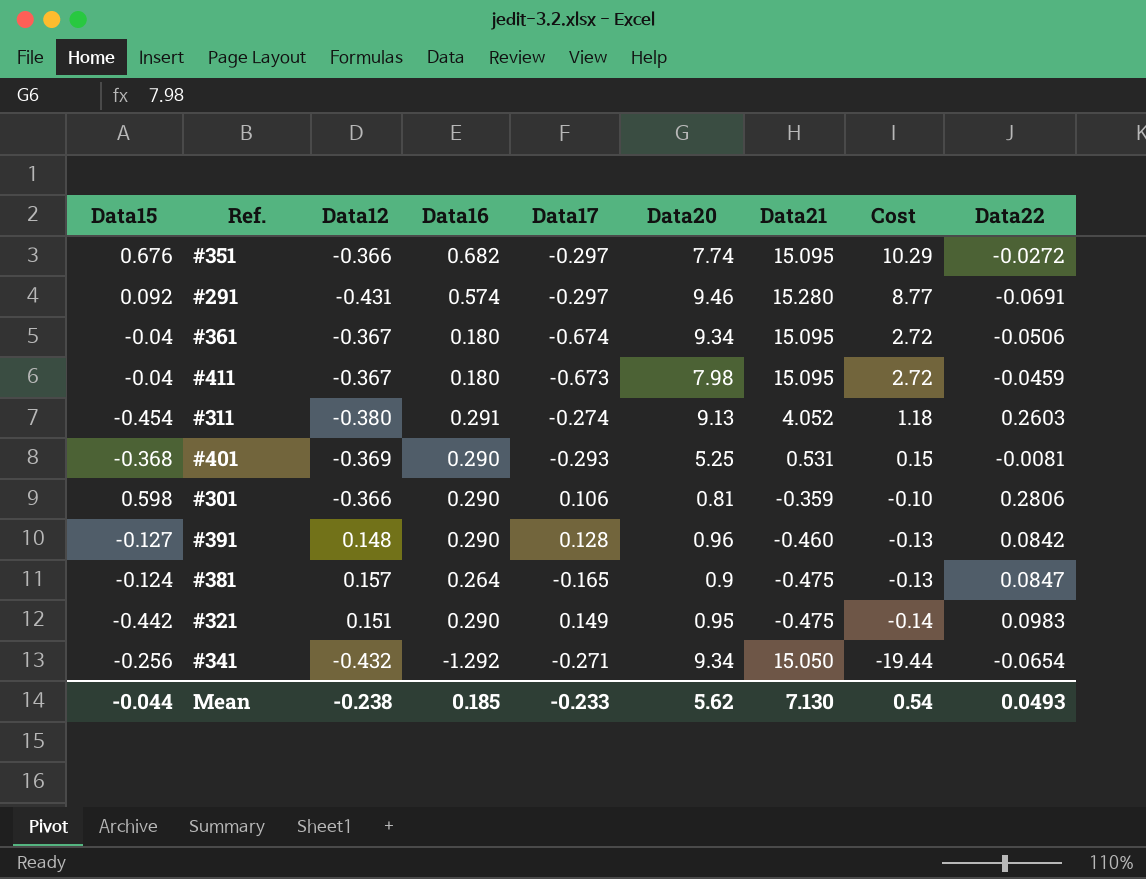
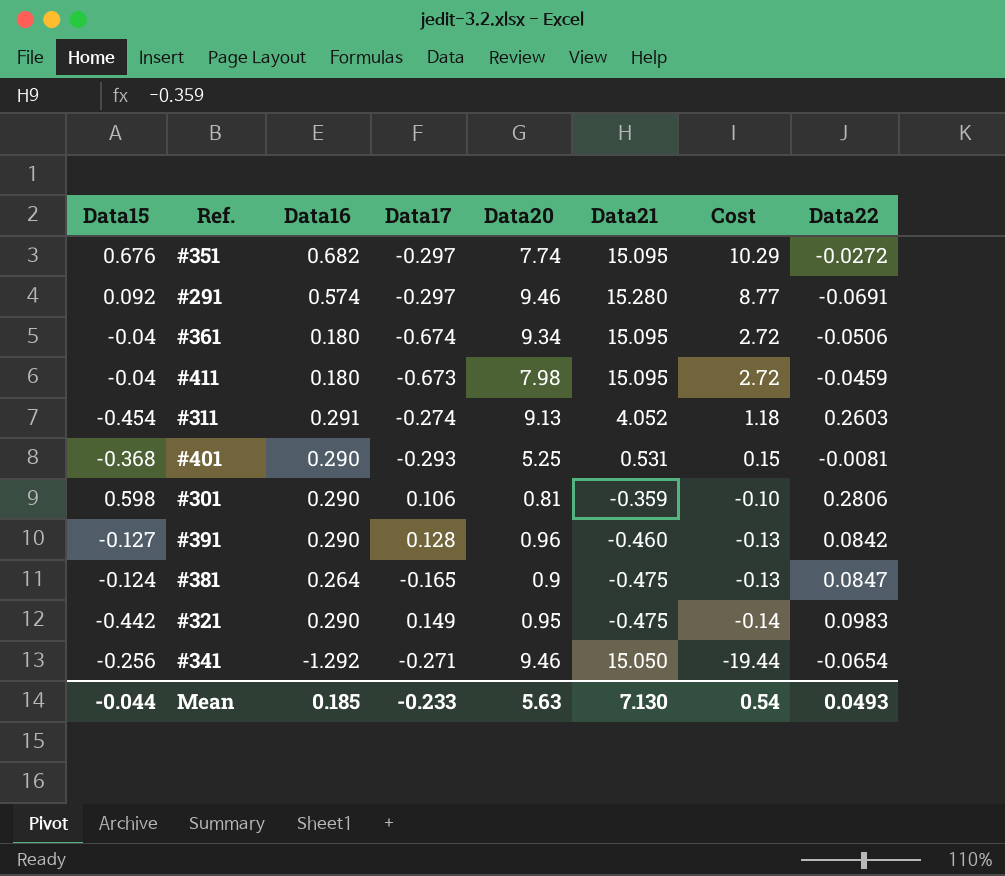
column Data12 | position: 3 -> none
#341 | Data20: 9.34 -> 9.46
Mean | Data20: 5.62 -> 5.63

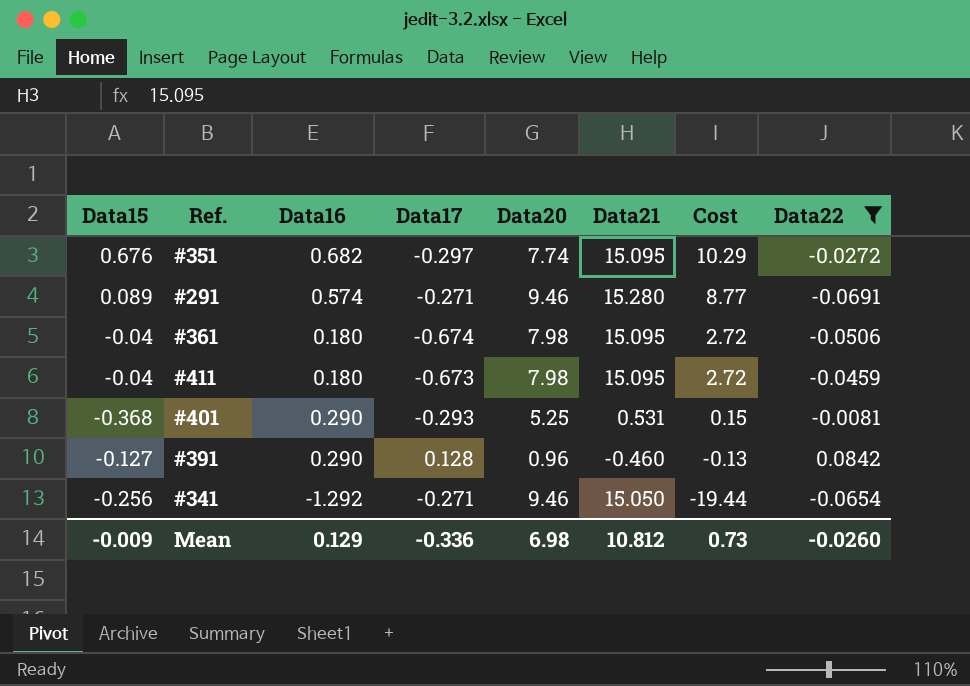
filter: none -> Data22 <= 0.0842
#291 | Data15: 0.092 -> 0.089
#291 | Data17: -0.297 -> -0.271
#361 | Data20: 9.34 -> 7.98
Mean | Data15: -0.044 -> -0.009
Mean | Data16: 0.185 -> 0.129
Mean | Data17: -0.233 -> -0.336
Mean | Data20: 5.63 -> 6.98
Mean | Data21: 7.130 -> 10.812
Mean | Cost: 0.54 -> 0.73
Mean | Data22: 0.0493 -> -0.0260

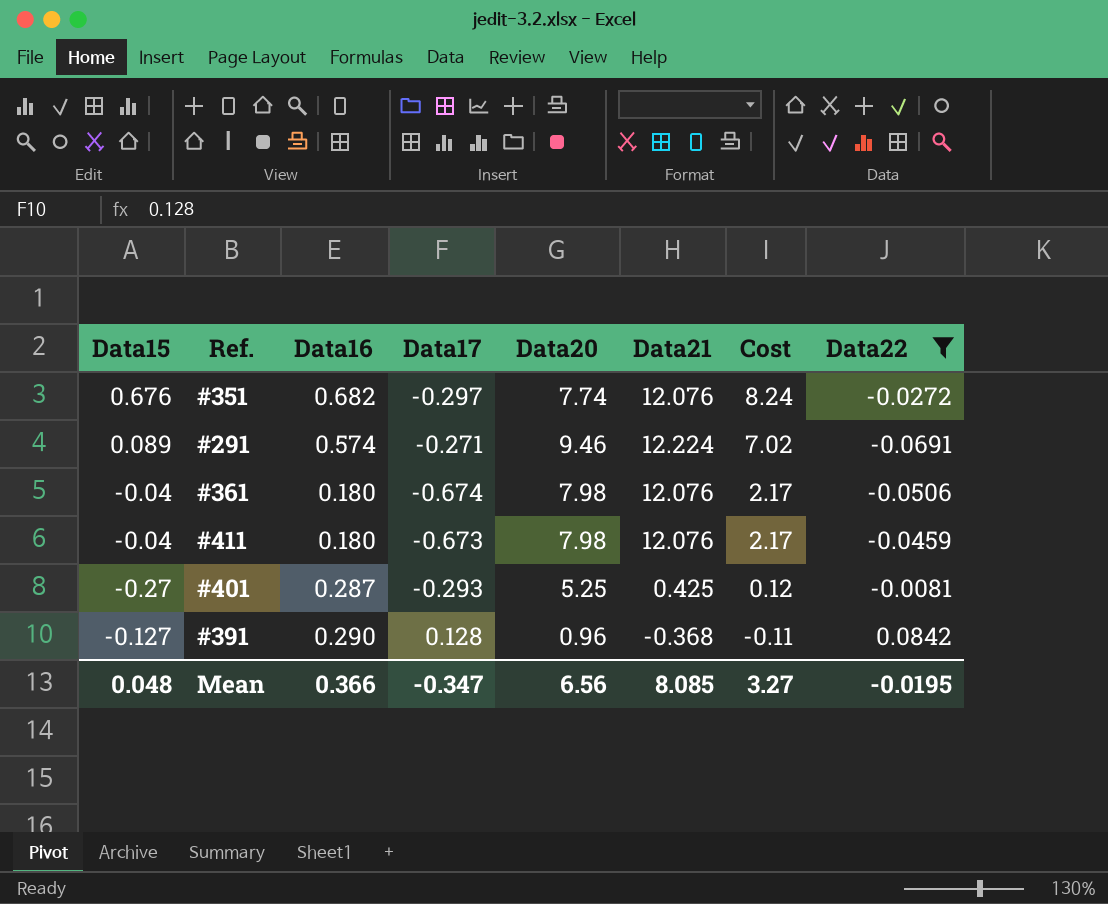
row #341: -0.256 | -1.292 | -0.271 | 9.46 | 15.050 | -19.44 | -0.0654 -> none
#351 | Data21: 15.095 -> 12.076
#351 | Cost: 10.29 -> 8.24
#291 | Data21: 15.280 -> 12.224
#291 | Cost: 8.77 -> 7.02
#361 | Data21: 15.095 -> 12.076
#361 | Cost: 2.72 -> 2.17
#411 | Data21: 15.095 -> 12.076
#411 | Cost: 2.72 -> 2.17
#401 | Data15: -0.368 -> -0.27
#401 | Data16: 0.290 -> 0.287
#401 | Data21: 0.531 -> 0.425
#401 | Cost: 0.15 -> 0.12
#391 | Data21: -0.460 -> -0.368
#391 | Cost: -0.13 -> -0.11
Mean | Data15: -0.009 -> 0.048
Mean | Data16: 0.129 -> 0.366
Mean | Data17: -0.336 -> -0.347
Mean | Data20: 6.98 -> 6.56
Mean | Data21: 10.812 -> 8.085
Mean | Cost: 0.73 -> 3.27
Mean | Data22: -0.0260 -> -0.0195

